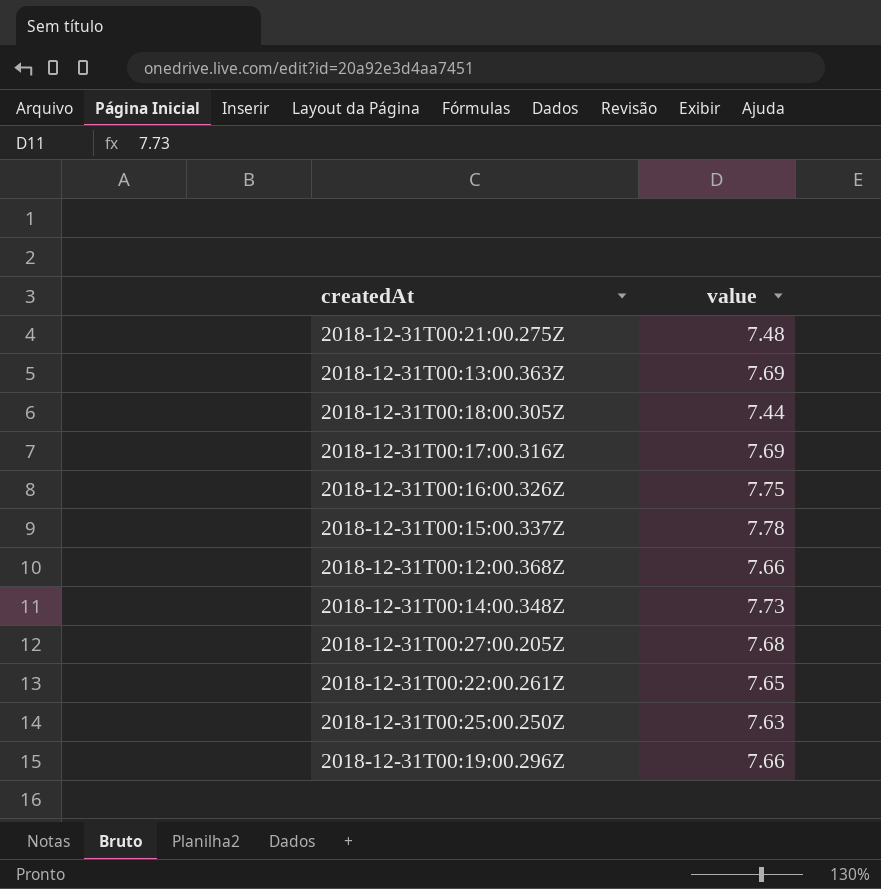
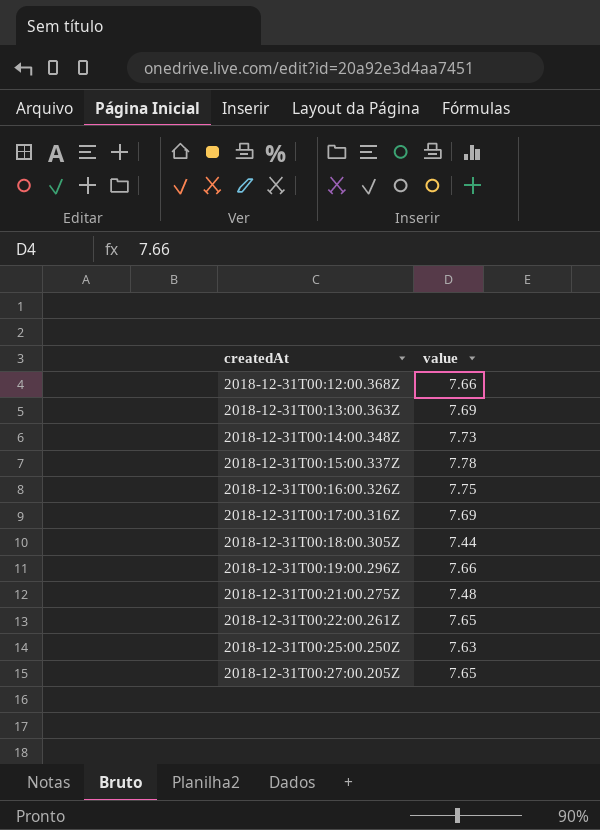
row order: none -> createdAt ascending
2018-12-31T00:27:00.205Z | value: 7.68 -> 7.65

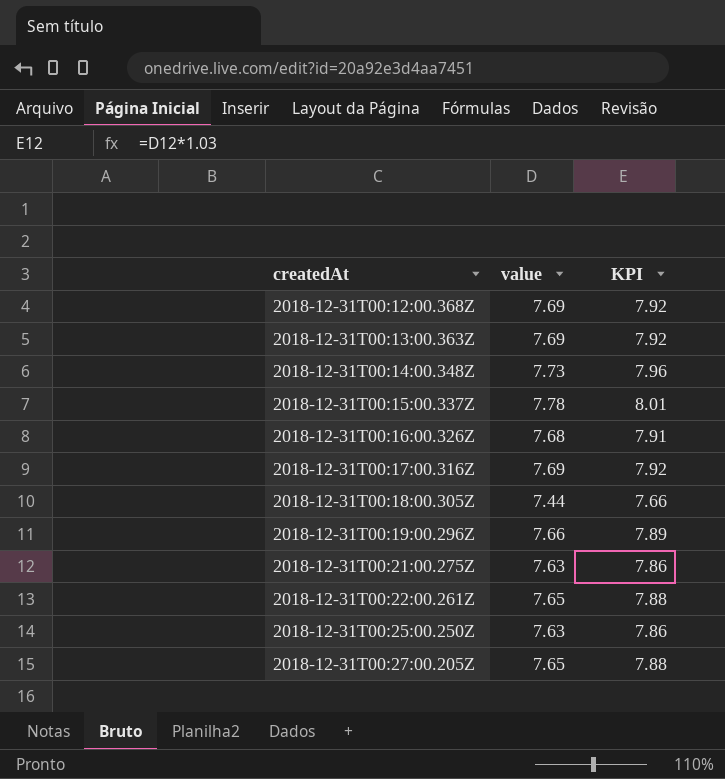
column KPI | formula: none -> [value] * 1.03
2018-12-31T00:12:00.368Z | value: 7.66 -> 7.69
2018-12-31T00:16:00.326Z | value: 7.75 -> 7.68
2018-12-31T00:21:00.275Z | value: 7.48 -> 7.63

